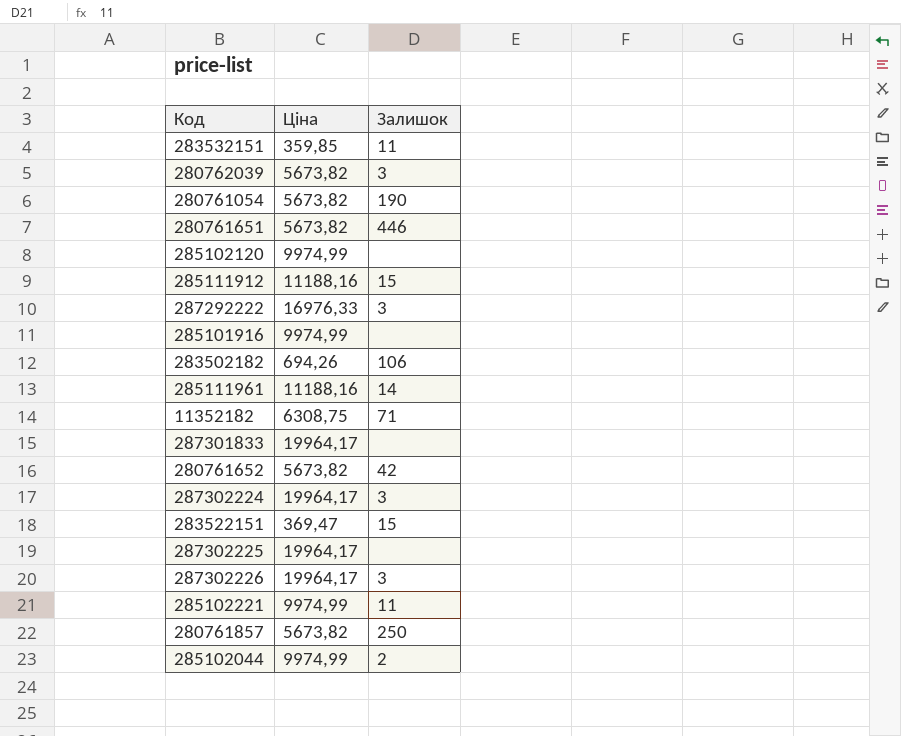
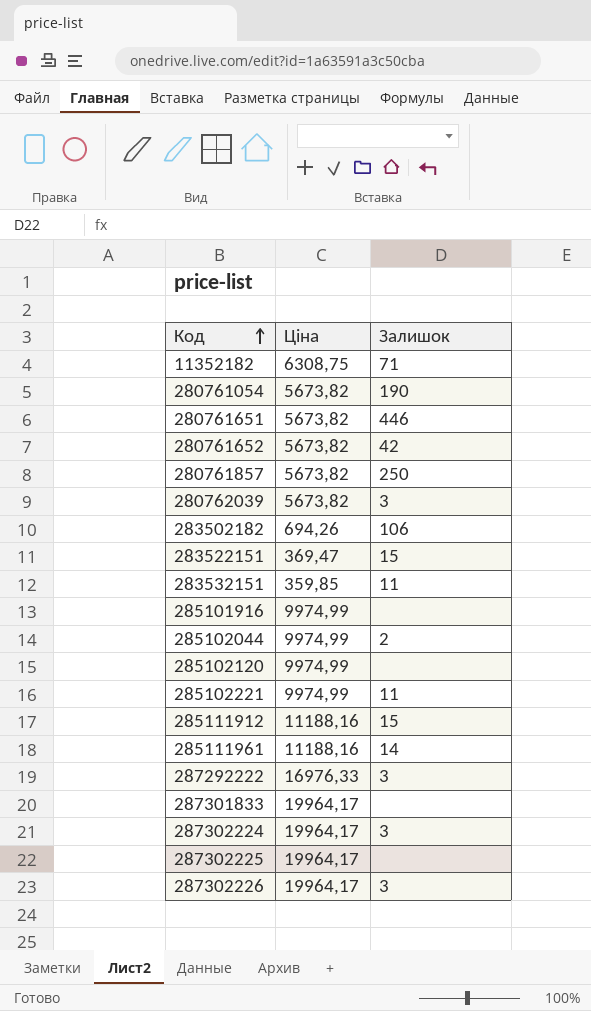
row order: none -> Код ascending

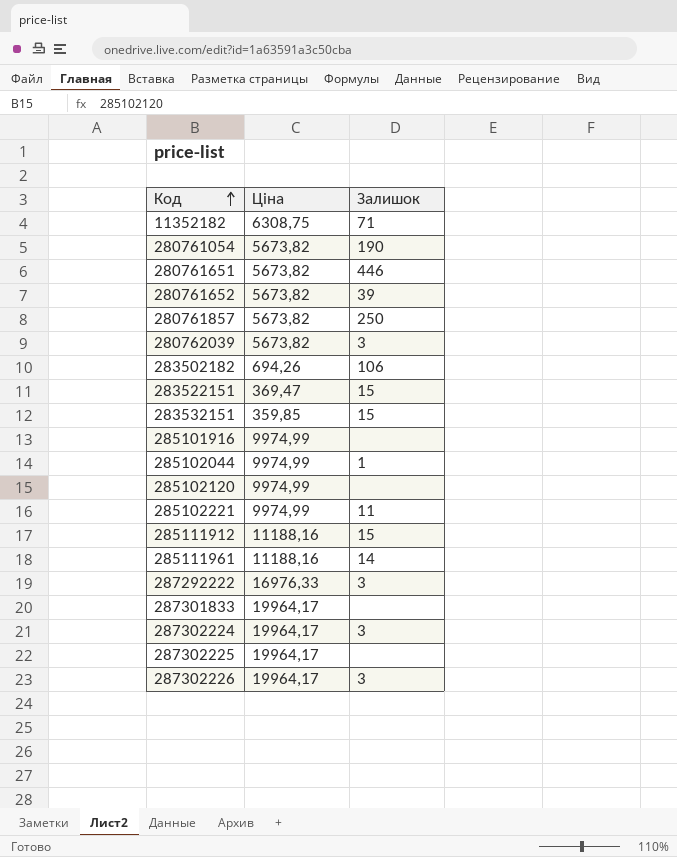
280761652 | Залишок: 42 -> 39
283532151 | Залишок: 11 -> 15
285102044 | Залишок: 2 -> 1

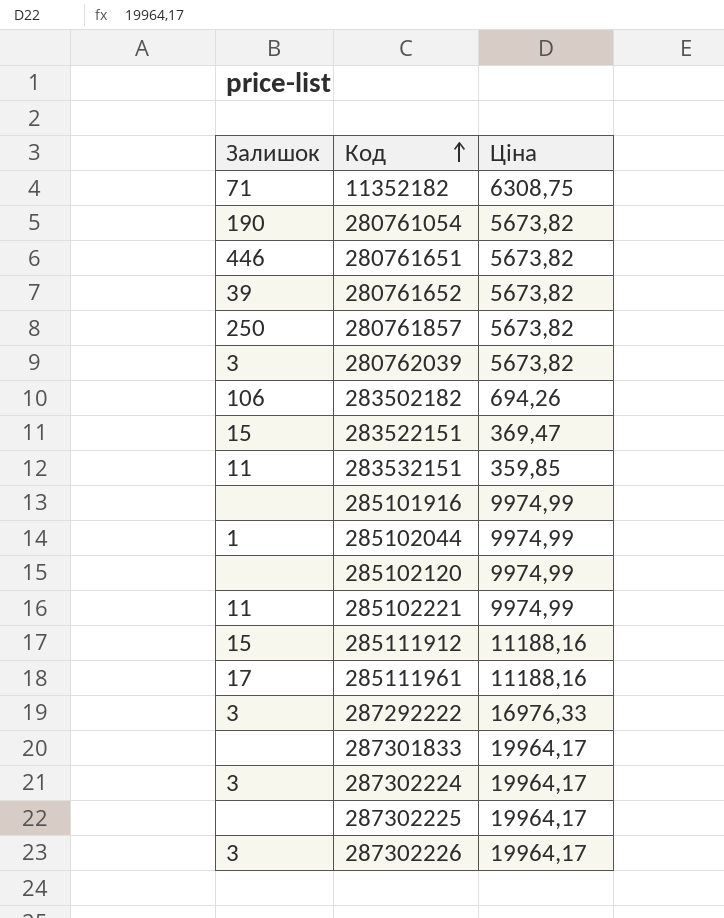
column Залишок | position: 3 -> 1
283532151 | Залишок: 15 -> 11
285111961 | Залишок: 14 -> 17

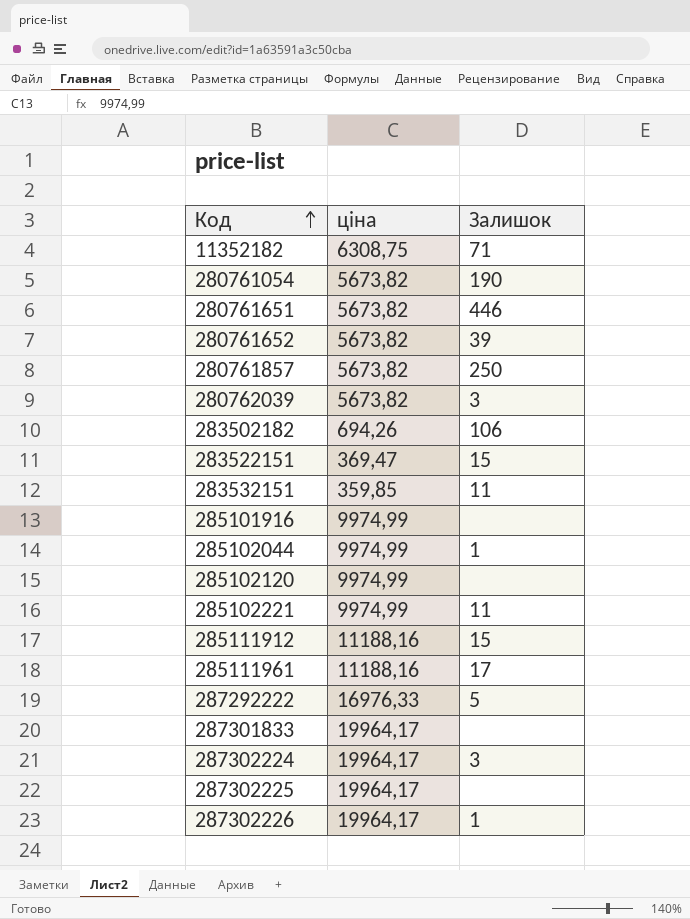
column name: Ціна -> ціна
column Залишок | position: 1 -> 3
287292222 | Залишок: 3 -> 5
287302226 | Залишок: 3 -> 1

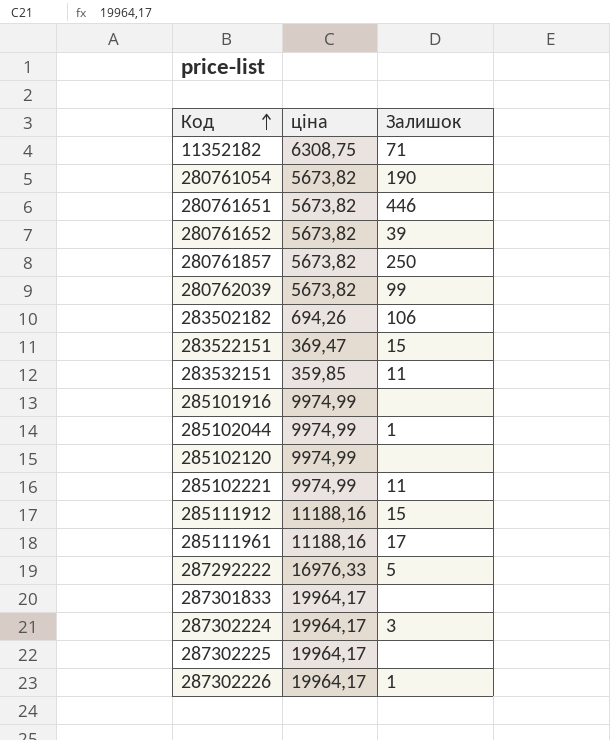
280762039 | Залишок: 3 -> 99

